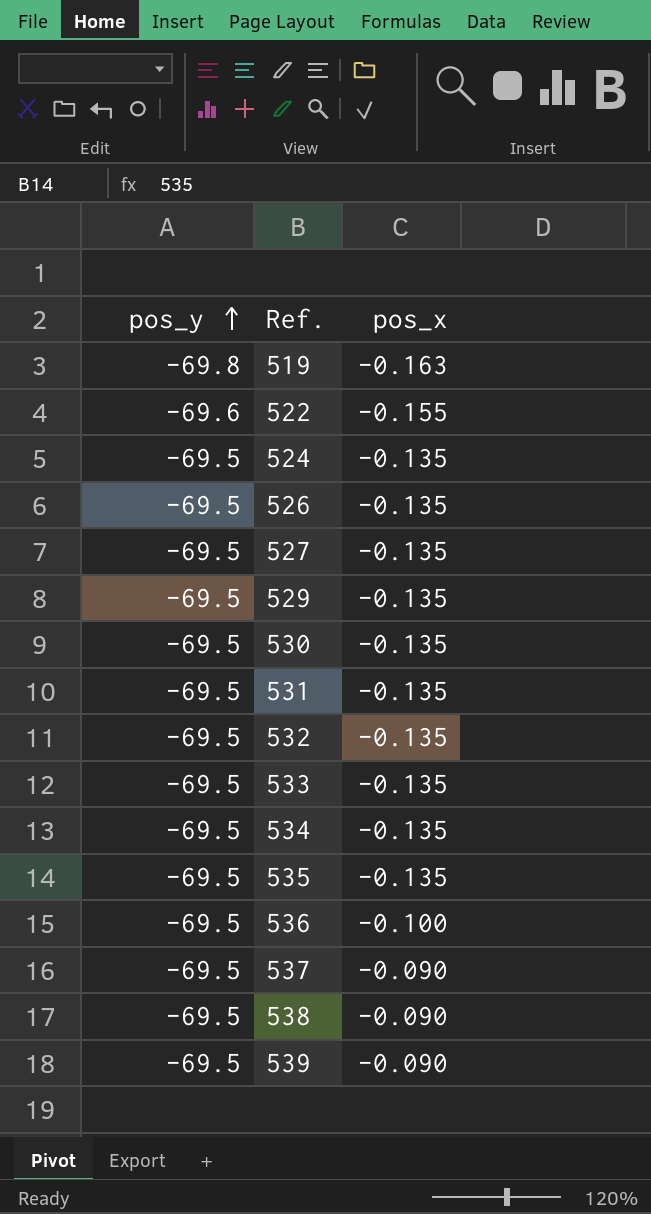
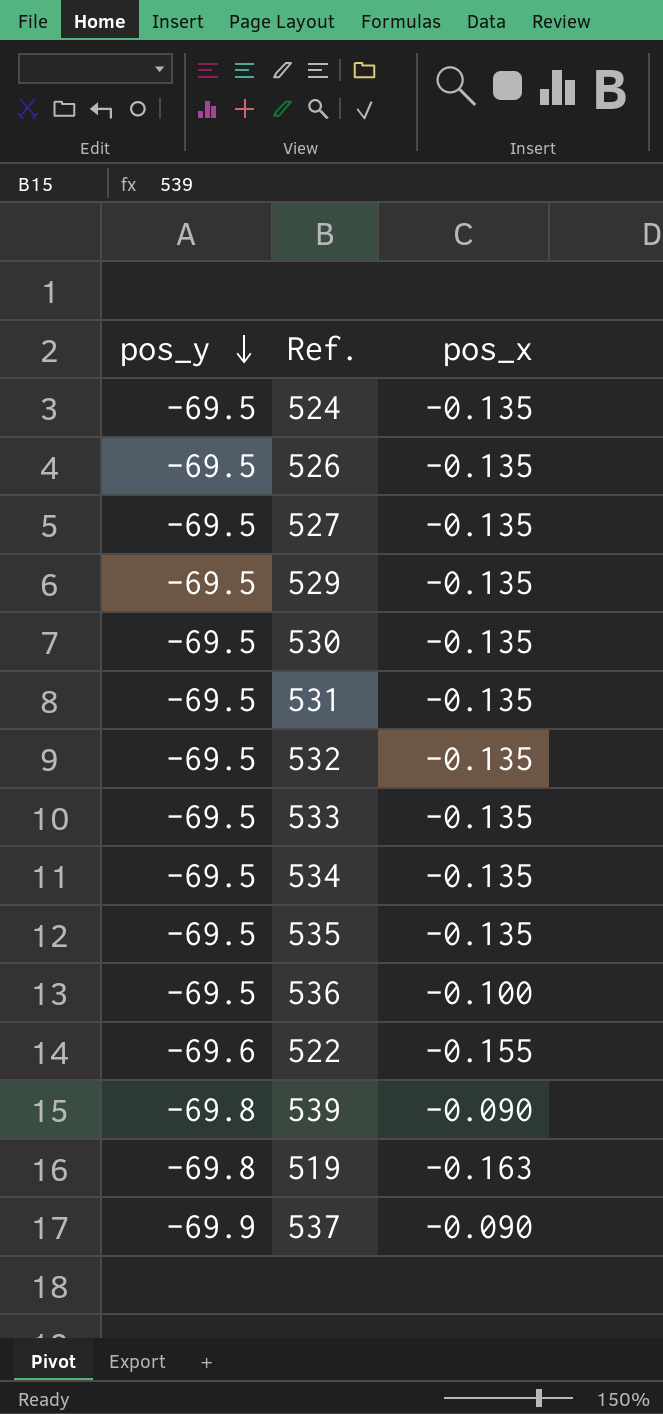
row order: pos_y ascending -> pos_y descending
row 538: -69.5 | -0.090 -> none
539 | pos_y: -69.5 -> -69.8
537 | pos_y: -69.5 -> -69.9

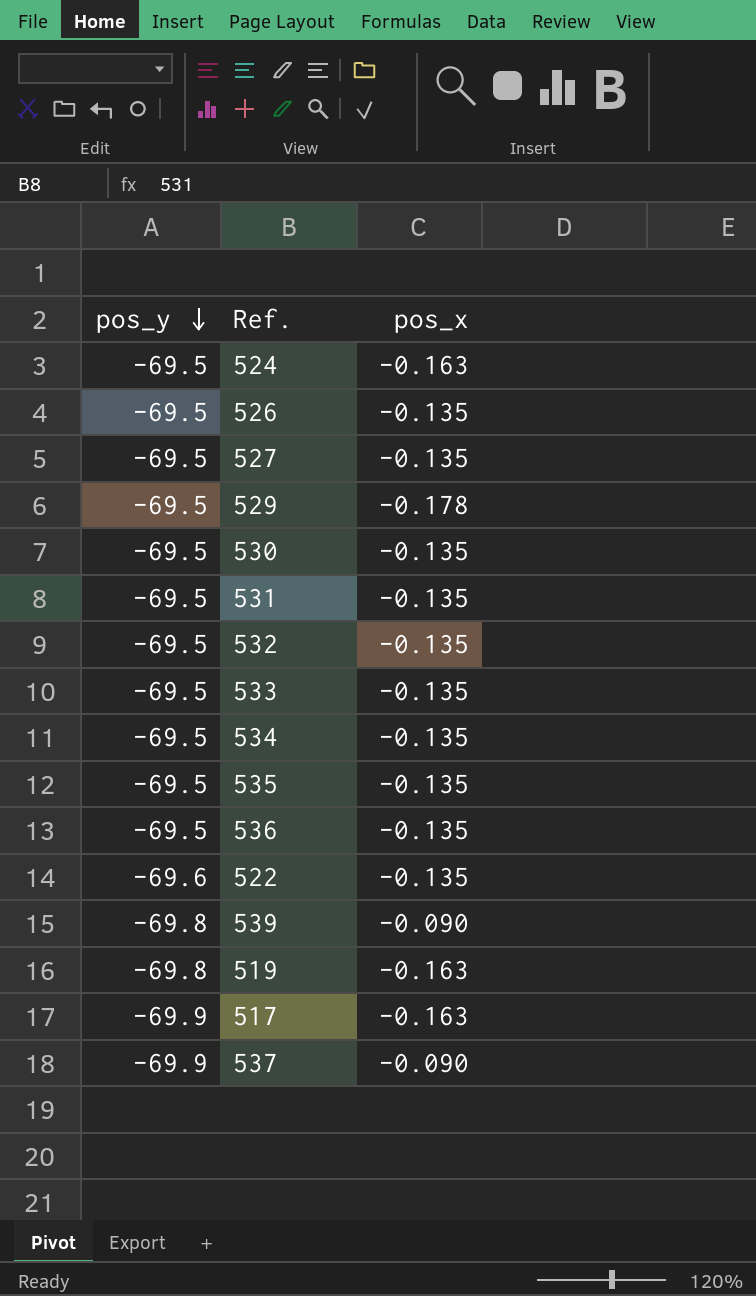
524 | pos_x: -0.135 -> -0.163
529 | pos_x: -0.135 -> -0.178
536 | pos_x: -0.100 -> -0.135
522 | pos_x: -0.155 -> -0.135
row 517: none -> -69.9 | -0.163

